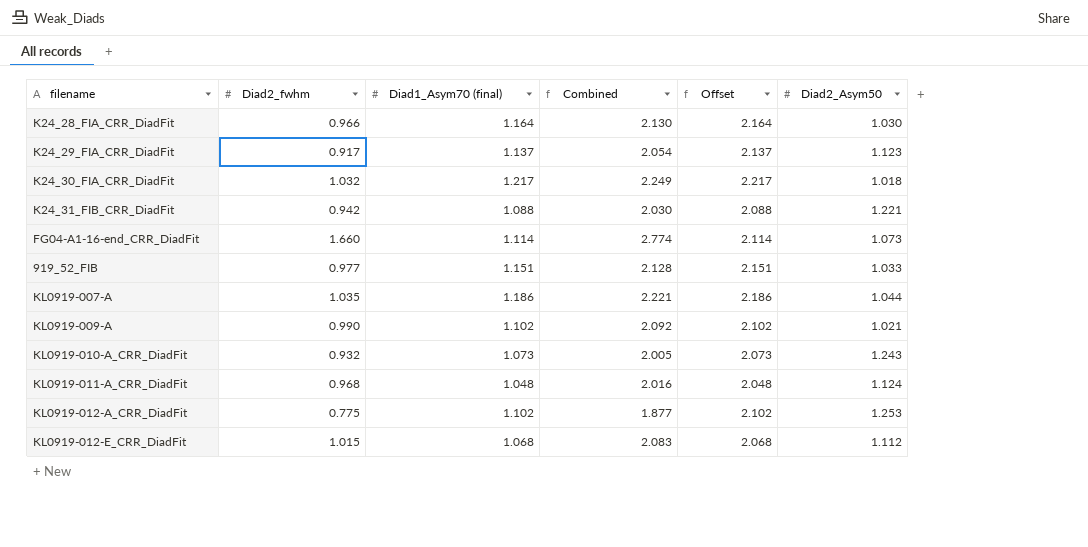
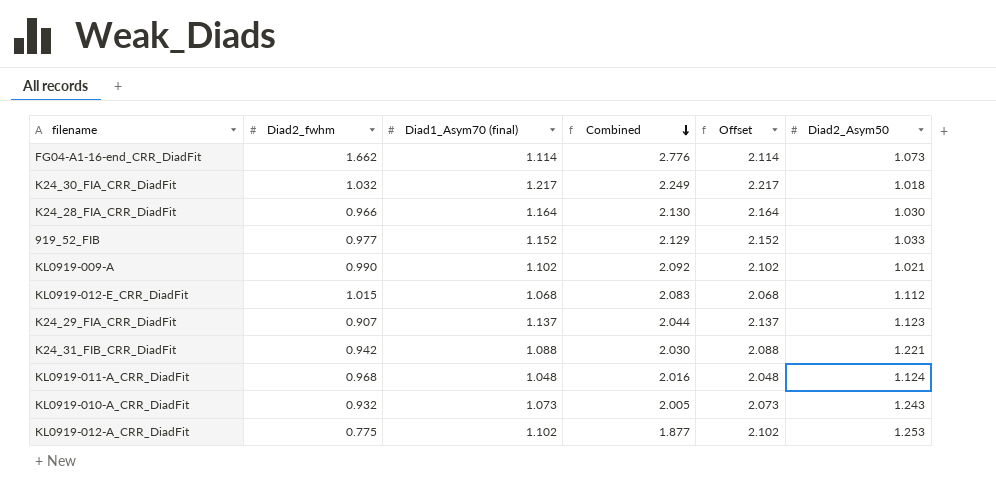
row order: none -> Combined descending
row KL0919-007-A: 1.035 | 1.186 | 2.221 | 2.186 | 1.044 -> none
FG04-A1-16-end_CRR_DiadFit | Diad2_fwhm: 1.660 -> 1.662
FG04-A1-16-end_CRR_DiadFit | Combined: 2.774 -> 2.776
919_52_FIB | Diad1_Asym70 (final): 1.151 -> 1.152
919_52_FIB | Combined: 2.128 -> 2.129
919_52_FIB | Offset: 2.151 -> 2.152
K24_29_FIA_CRR_DiadFit | Diad2_fwhm: 0.917 -> 0.907
K24_29_FIA_CRR_DiadFit | Combined: 2.054 -> 2.044

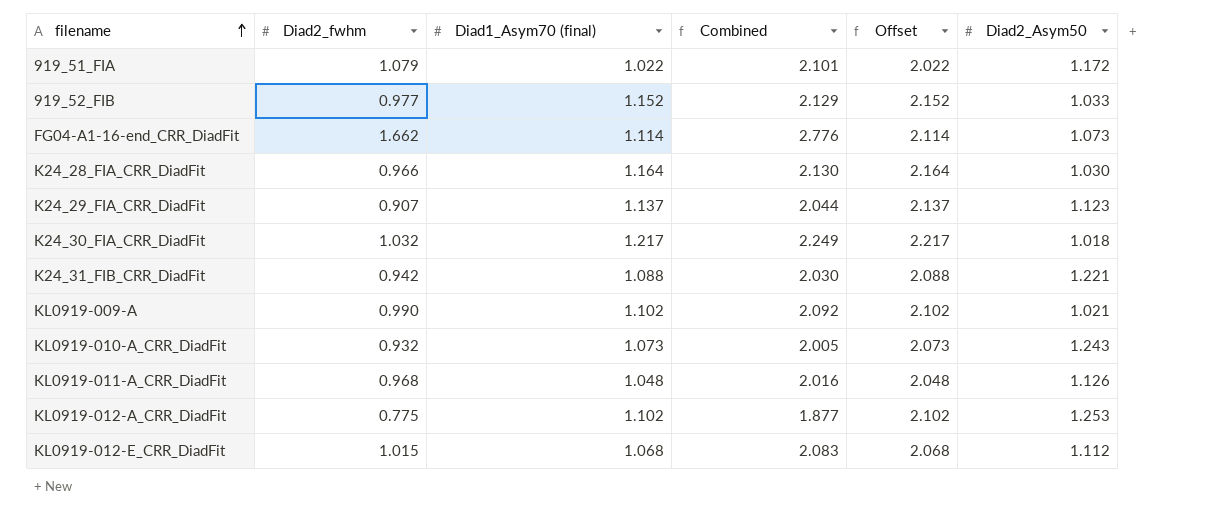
row order: Combined descending -> filename ascending
row 919_51_FIA: none -> 1.079 | 1.022 | 2.101 | 2.022 | 1.172
KL0919-011-A_CRR_DiadFit | Diad2_Asym50: 1.124 -> 1.126

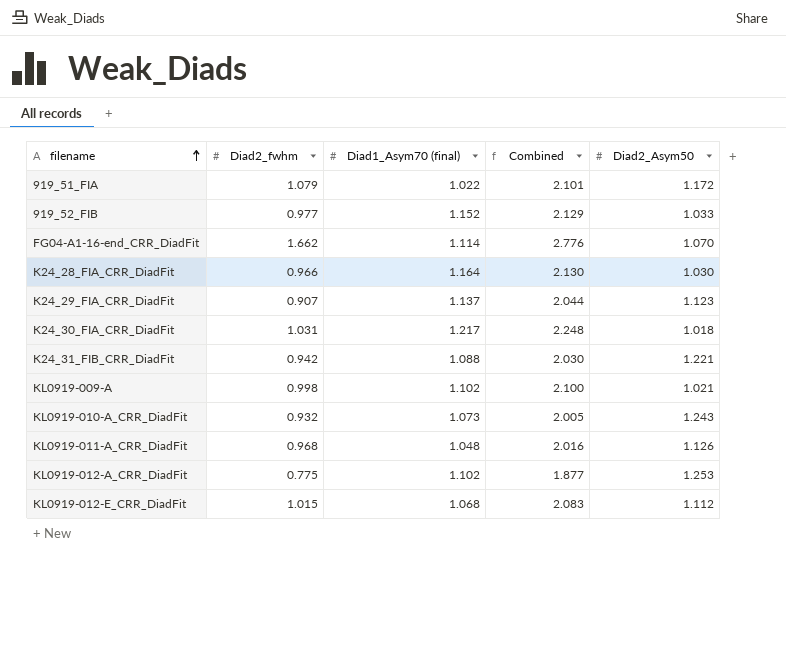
column Offset | formula: [Diad1_Asym70 (final)] + 1 -> none
FG04-A1-16-end_CRR_DiadFit | Diad2_Asym50: 1.073 -> 1.070
K24_30_FIA_CRR_DiadFit | Diad2_fwhm: 1.032 -> 1.031
K24_30_FIA_CRR_DiadFit | Combined: 2.249 -> 2.248
KL0919-009-A | Diad2_fwhm: 0.990 -> 0.998
KL0919-009-A | Combined: 2.092 -> 2.100

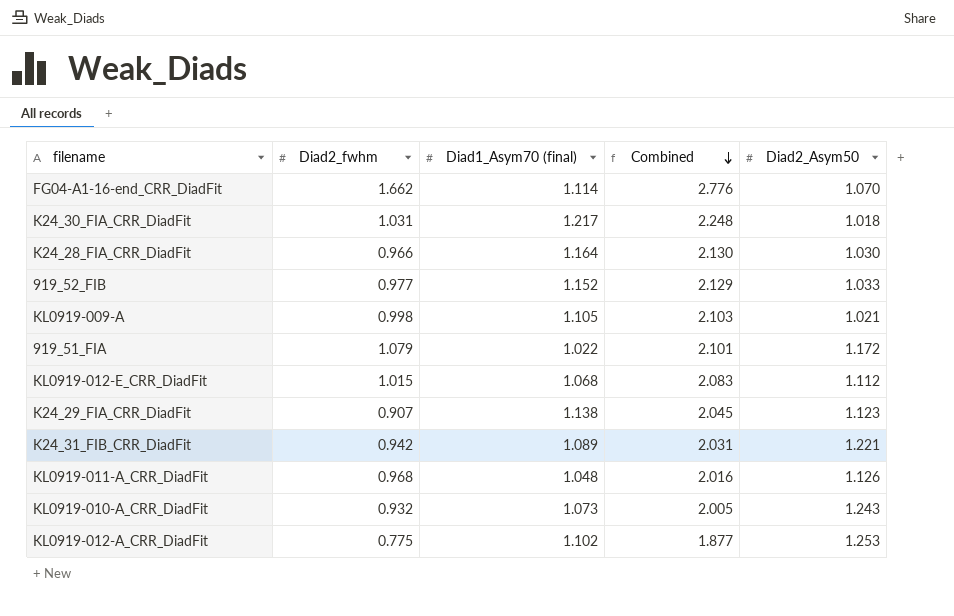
row order: filename ascending -> Combined descending
KL0919-009-A | Diad1_Asym70 (final): 1.102 -> 1.105
KL0919-009-A | Combined: 2.100 -> 2.103
K24_29_FIA_CRR_DiadFit | Diad1_Asym70 (final): 1.137 -> 1.138
K24_29_FIA_CRR_DiadFit | Combined: 2.044 -> 2.045
K24_31_FIB_CRR_DiadFit | Diad1_Asym70 (final): 1.088 -> 1.089
K24_31_FIB_CRR_DiadFit | Combined: 2.030 -> 2.031

